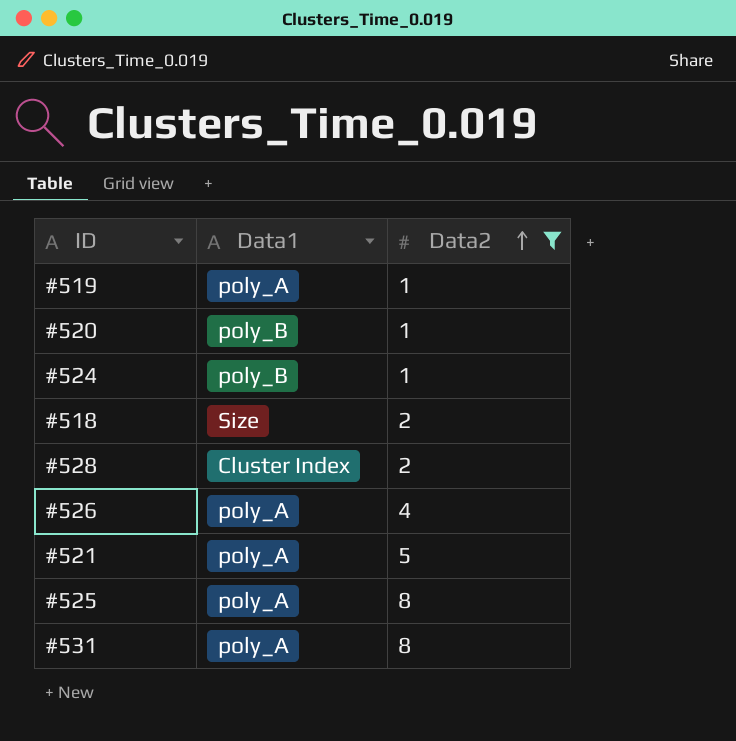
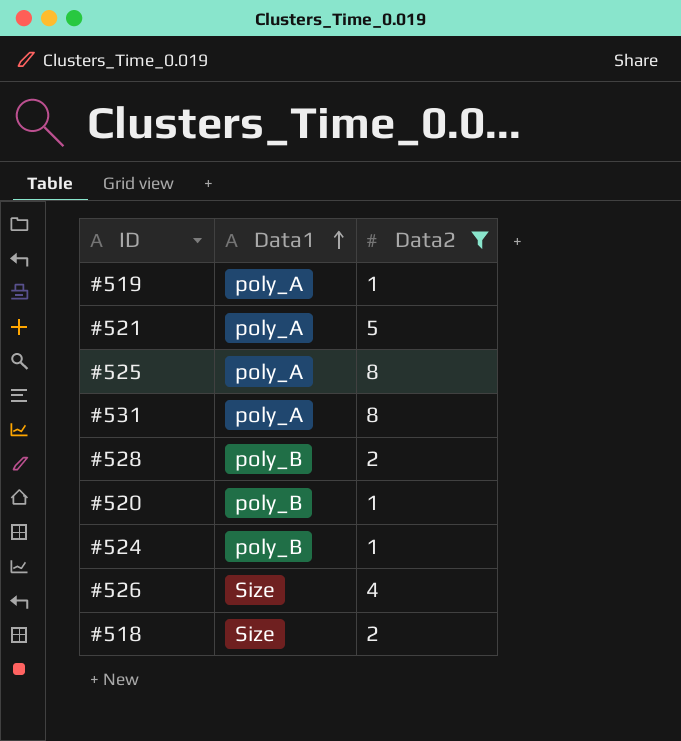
row order: Data2 ascending -> Data1 ascending
#528 | Data1: Cluster Index -> poly_B
#526 | Data1: poly_A -> Size

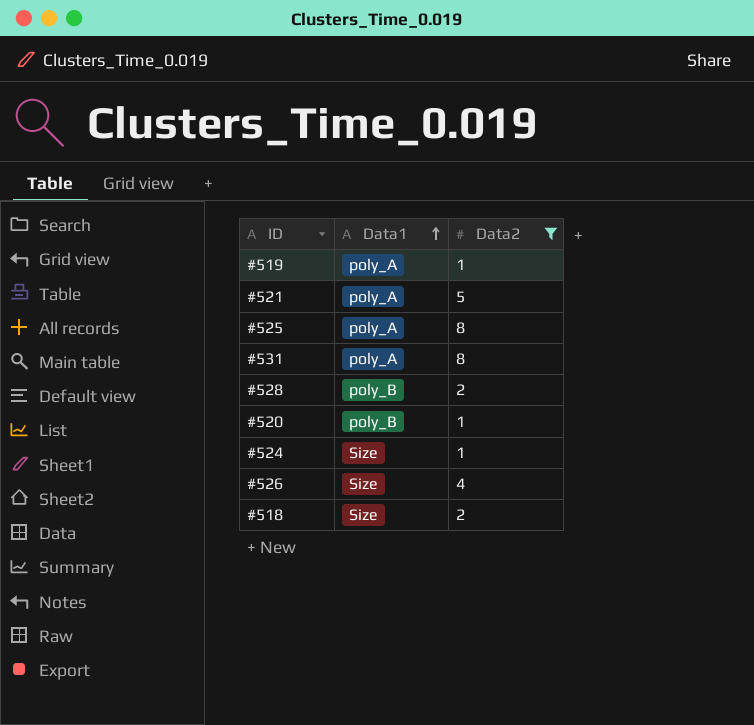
#524 | Data1: poly_B -> Size

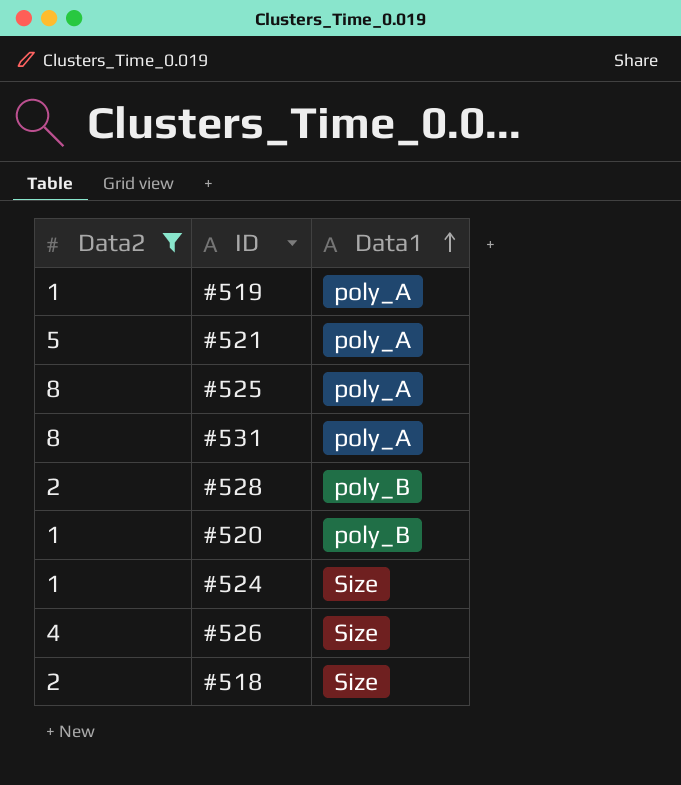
column Data2 | position: 3 -> 1

